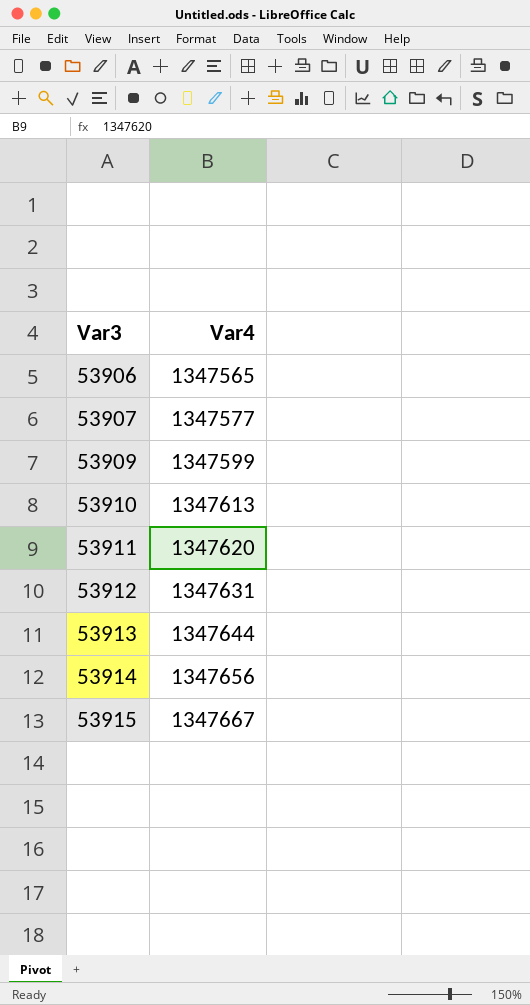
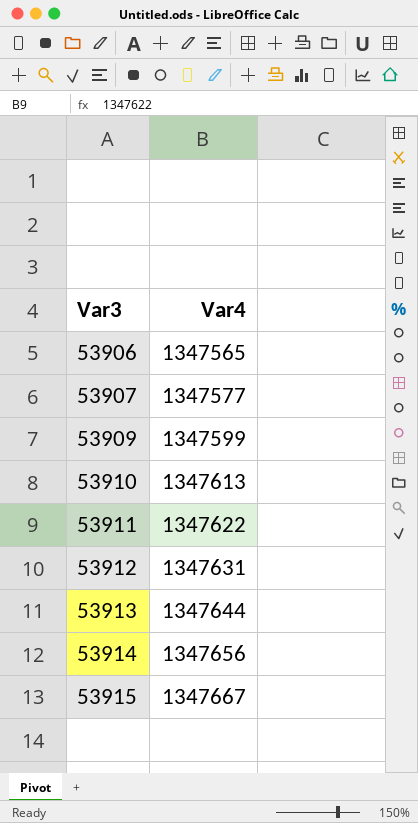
53911 | Var4: 1347620 -> 1347622

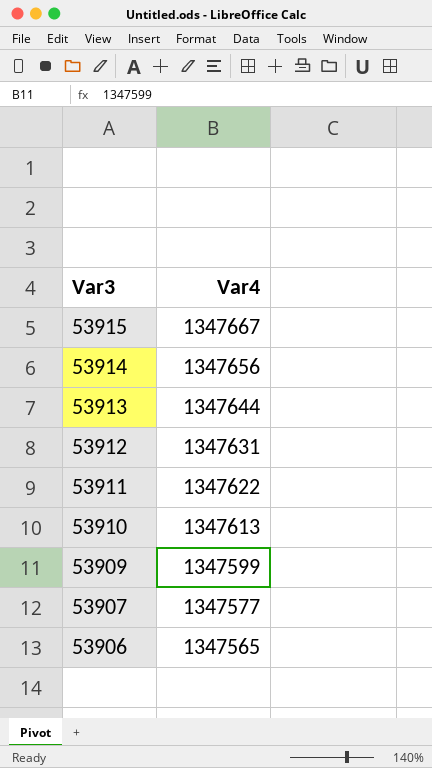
row order: Var3 ascending -> Var3 descending

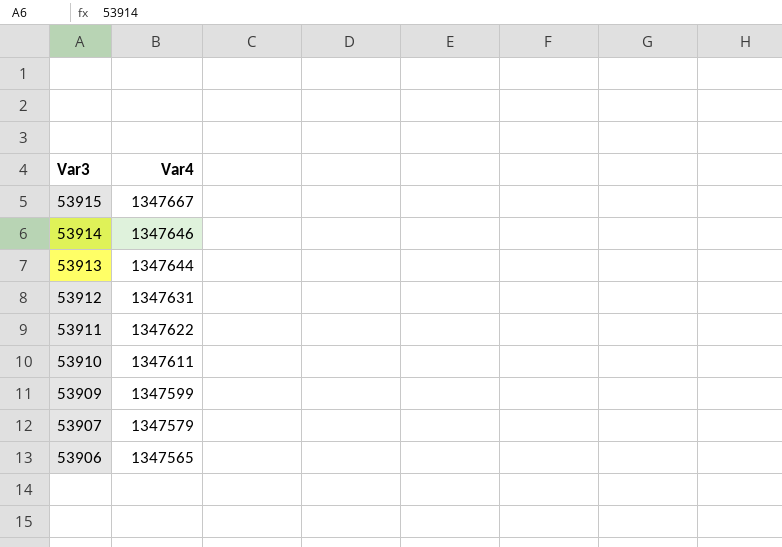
53914 | Var4: 1347656 -> 1347646
53910 | Var4: 1347613 -> 1347611
53907 | Var4: 1347577 -> 1347579

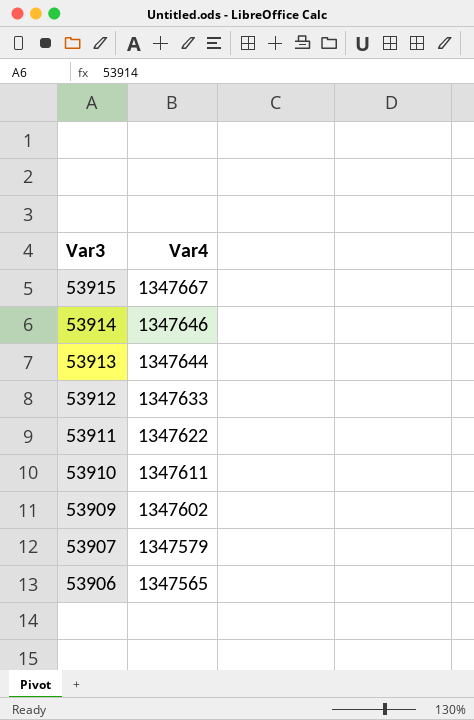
53912 | Var4: 1347631 -> 1347633
53909 | Var4: 1347599 -> 1347602

